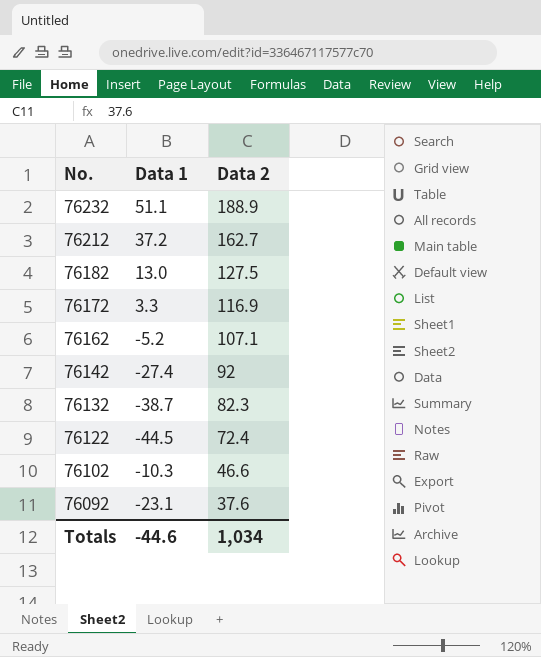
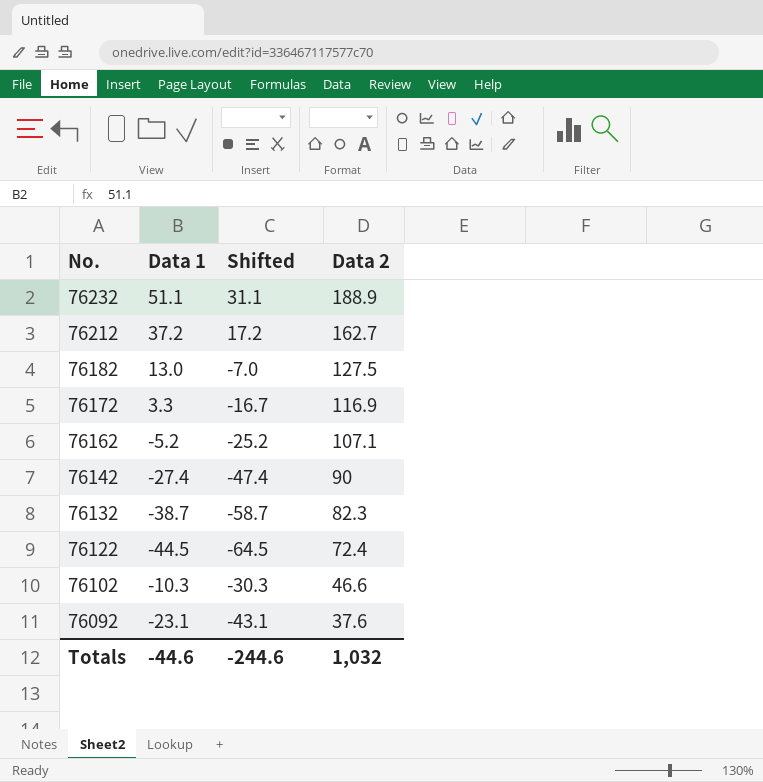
column Shifted | formula: none -> [Data 1] - 20
76142 | Data 2: 92 -> 90
Totals | Data 2: 1,034 -> 1,032

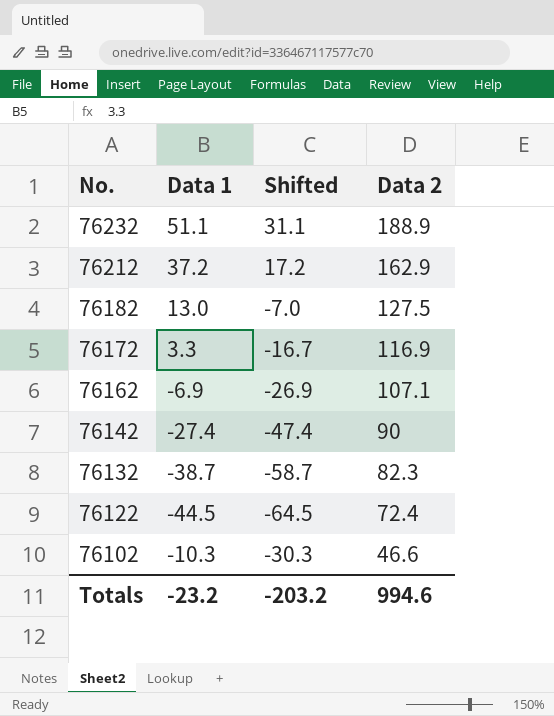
row 76092: -23.1 | -43.1 | 37.6 -> none
76212 | Data 2: 162.7 -> 162.9
76162 | Data 1: -5.2 -> -6.9
76162 | Shifted: -25.2 -> -26.9
Totals | Data 1: -44.6 -> -23.2
Totals | Shifted: -244.6 -> -203.2
Totals | Data 2: 1,032 -> 994.6

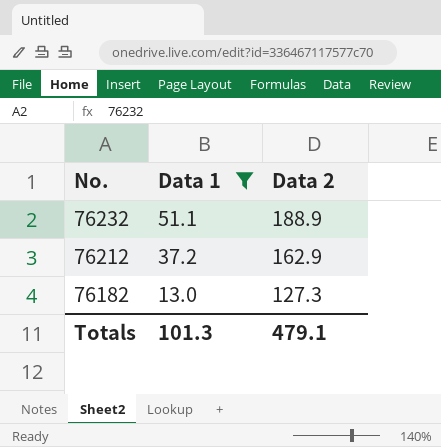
filter: none -> Data 1 >= 13.0
column Shifted | formula: [Data 1] - 20 -> none
76182 | Data 2: 127.5 -> 127.3
Totals | Data 1: -23.2 -> 101.3
Totals | Data 2: 994.6 -> 479.1

